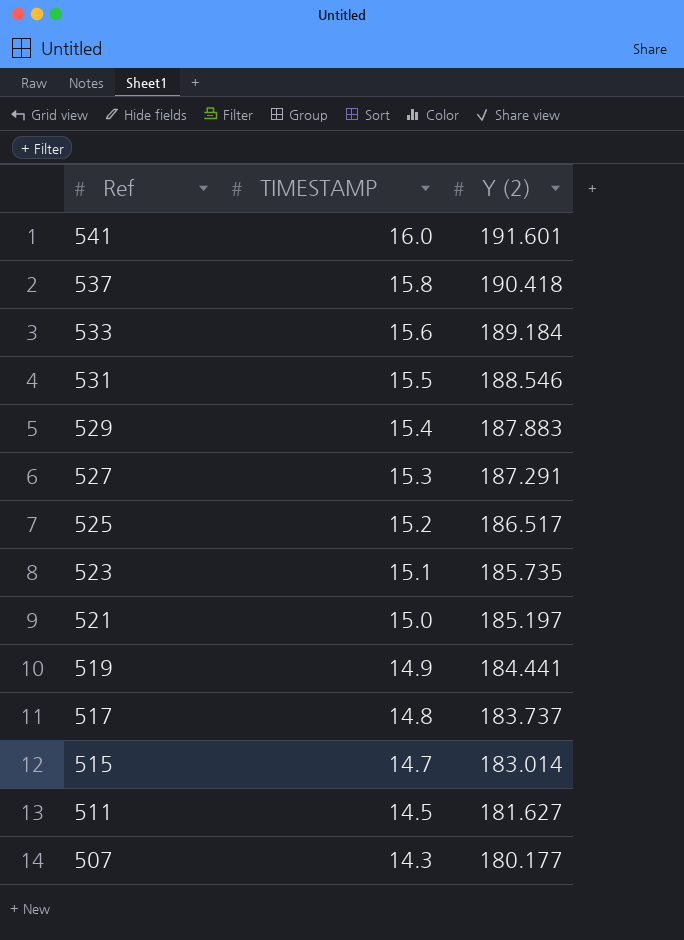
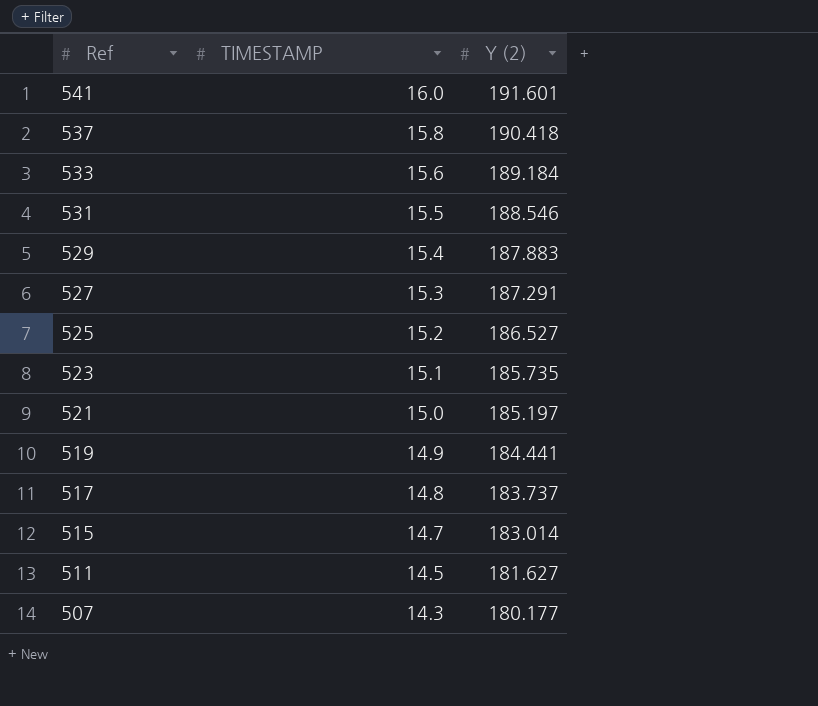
525 | Y (2): 186.517 -> 186.527

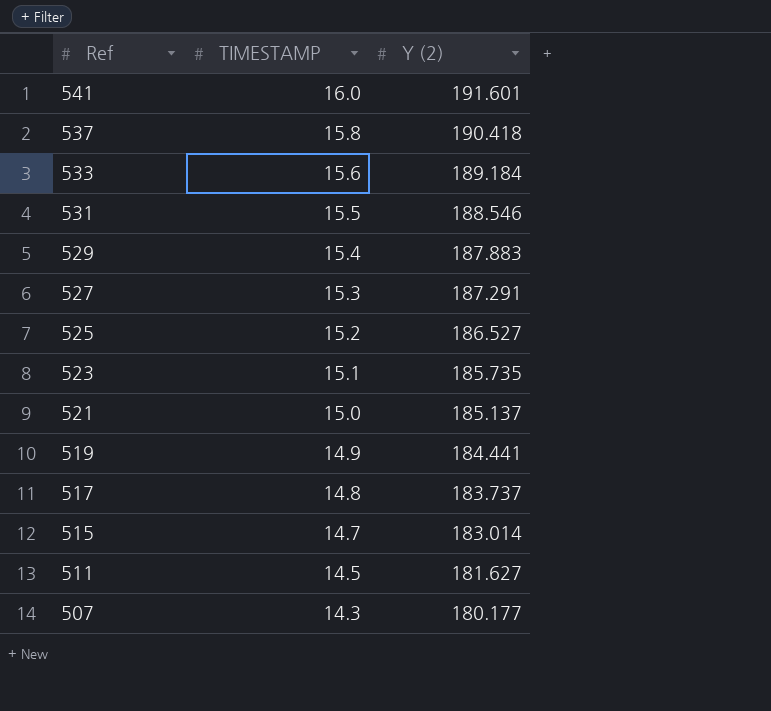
521 | Y (2): 185.197 -> 185.137

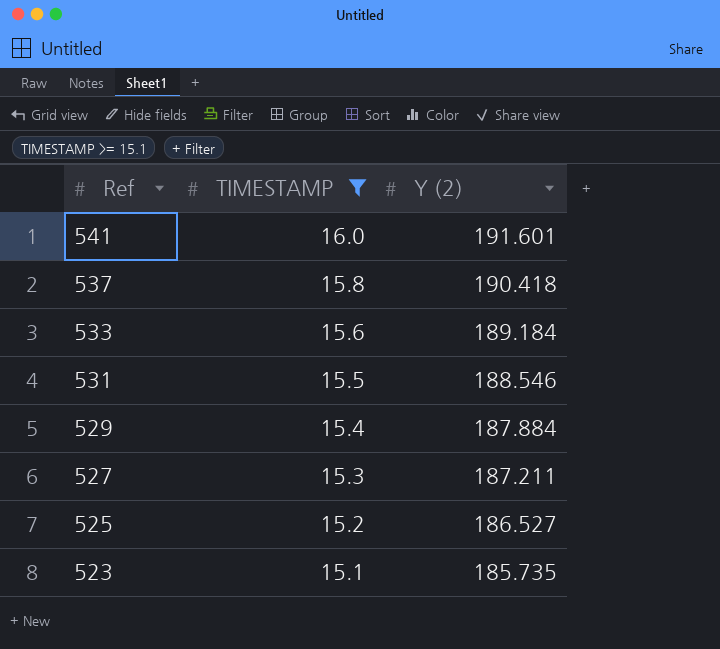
filter: none -> TIMESTAMP >= 15.1
529 | Y (2): 187.883 -> 187.884
527 | Y (2): 187.291 -> 187.211

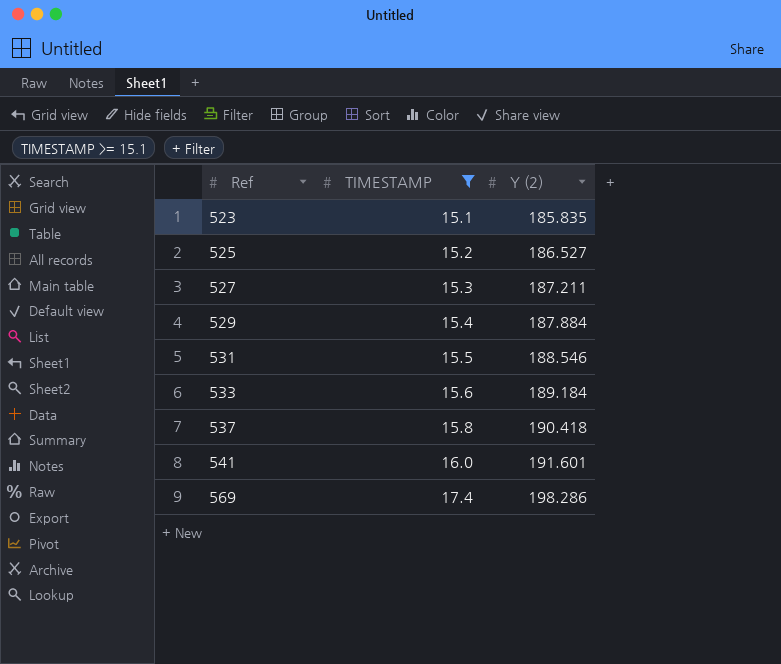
row order: Ref descending -> Ref ascending
523 | Y (2): 185.735 -> 185.835
row 569: none -> 17.4 | 198.286

